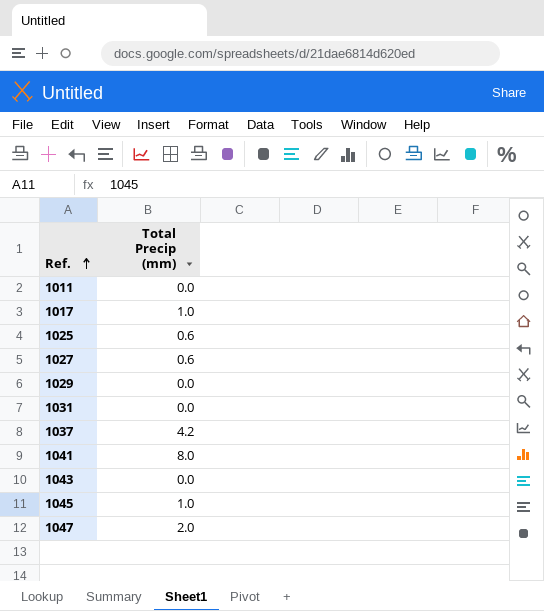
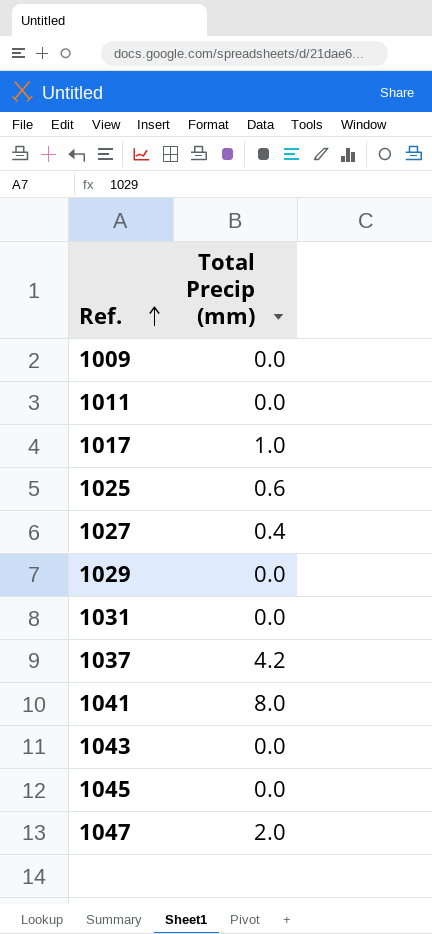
row 1009: none -> 0.0
1027 | Total Precip (mm): 0.6 -> 0.4
1045 | Total Precip (mm): 1.0 -> 0.0

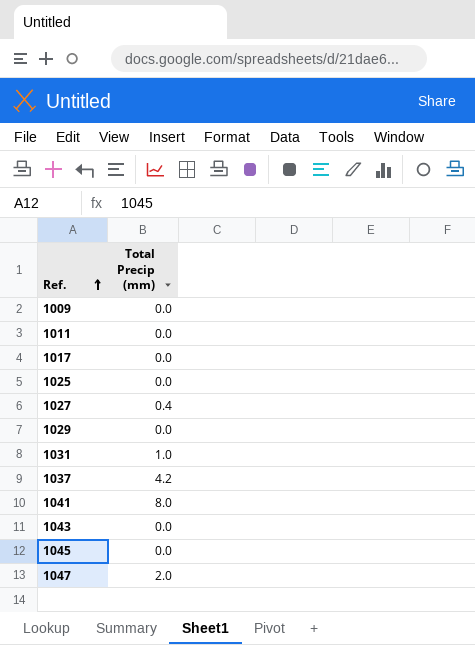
1017 | Total Precip (mm): 1.0 -> 0.0
1025 | Total Precip (mm): 0.6 -> 0.0
1031 | Total Precip (mm): 0.0 -> 1.0

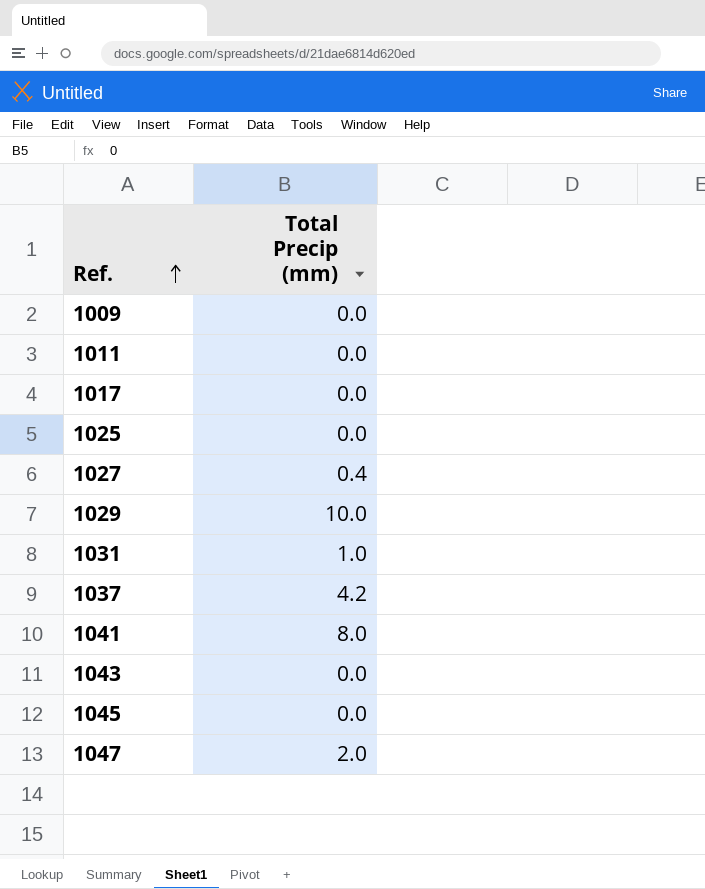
1029 | Total Precip (mm): 0.0 -> 10.0

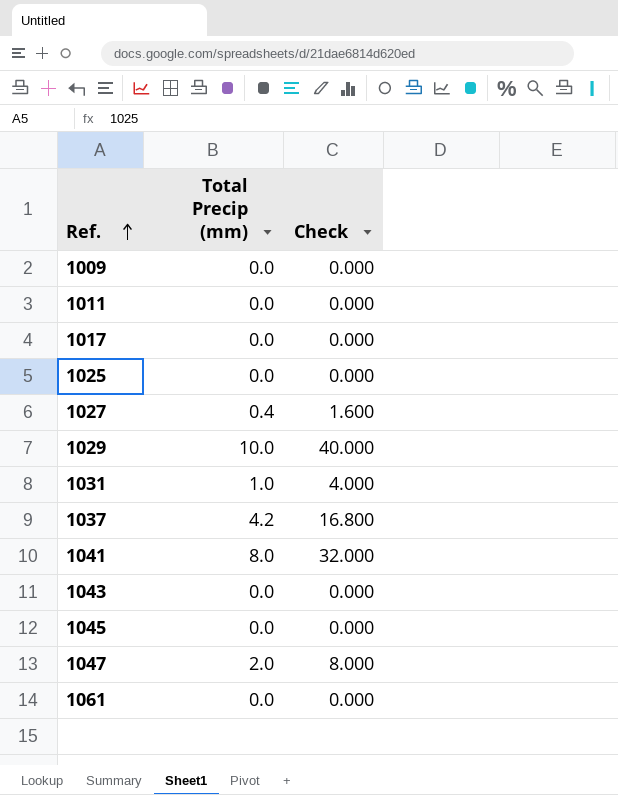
column Check | formula: none -> [Total Precip (mm)] * 4
row 1061: none -> 0.0 | 0.000

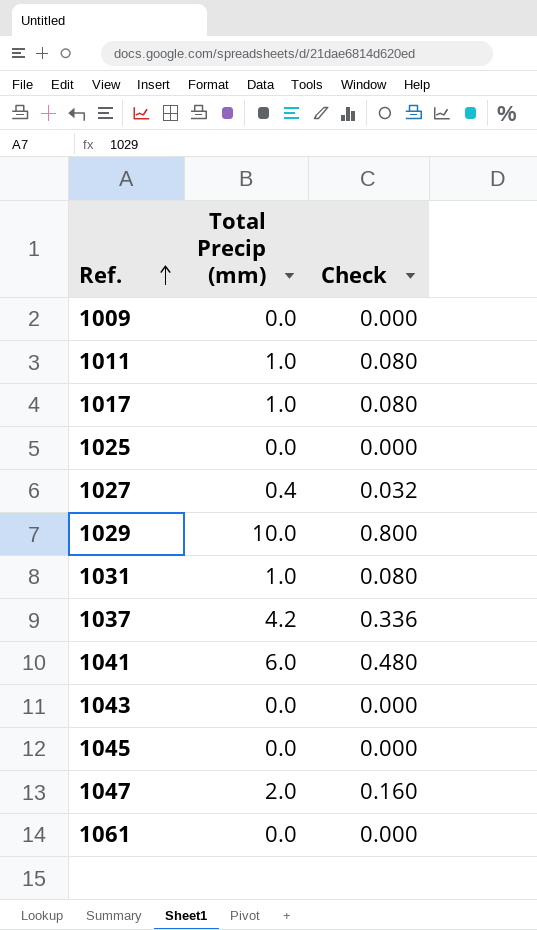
column Check | formula: [Total Precip (mm)] * 4 -> [Total Precip (mm)] * 0.08
1011 | Total Precip (mm): 0.0 -> 1.0
1017 | Total Precip (mm): 0.0 -> 1.0
1041 | Total Precip (mm): 8.0 -> 6.0

